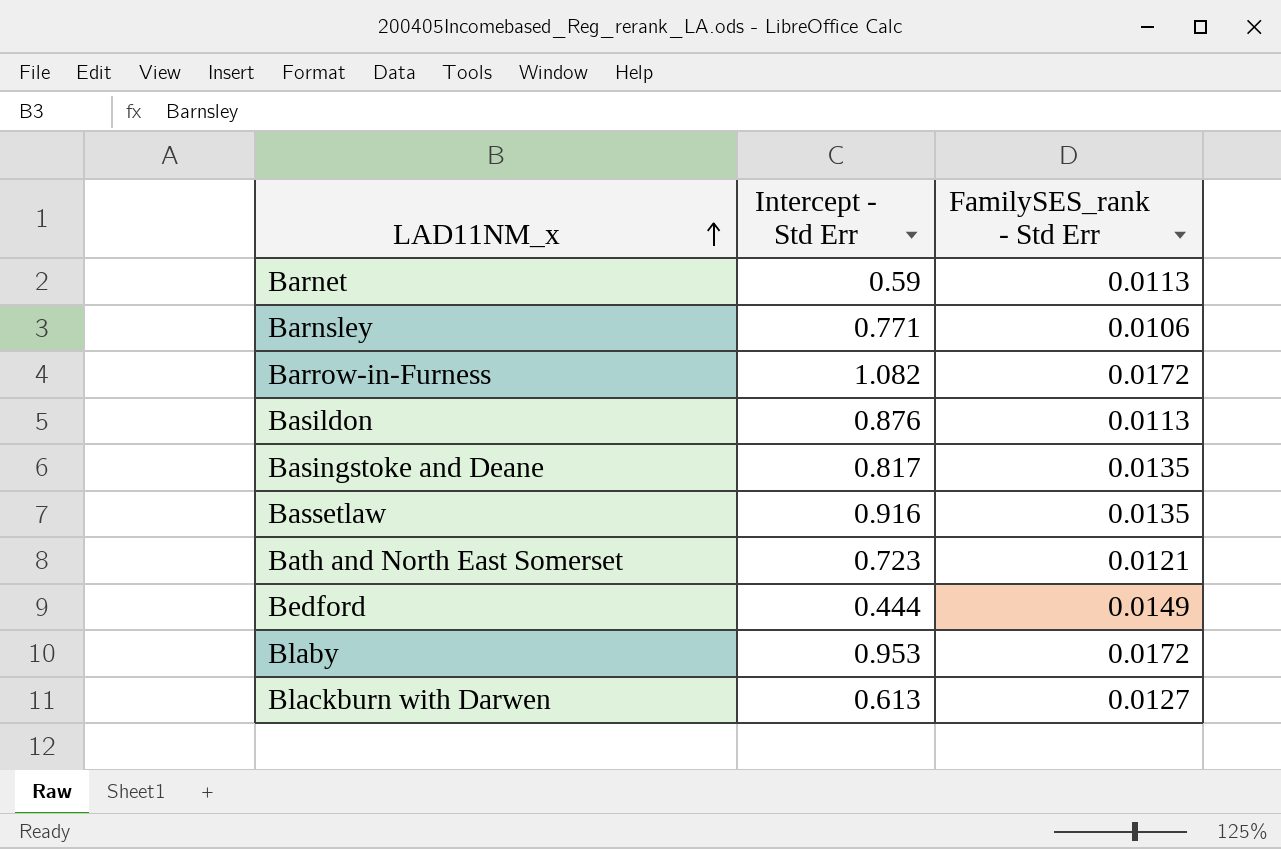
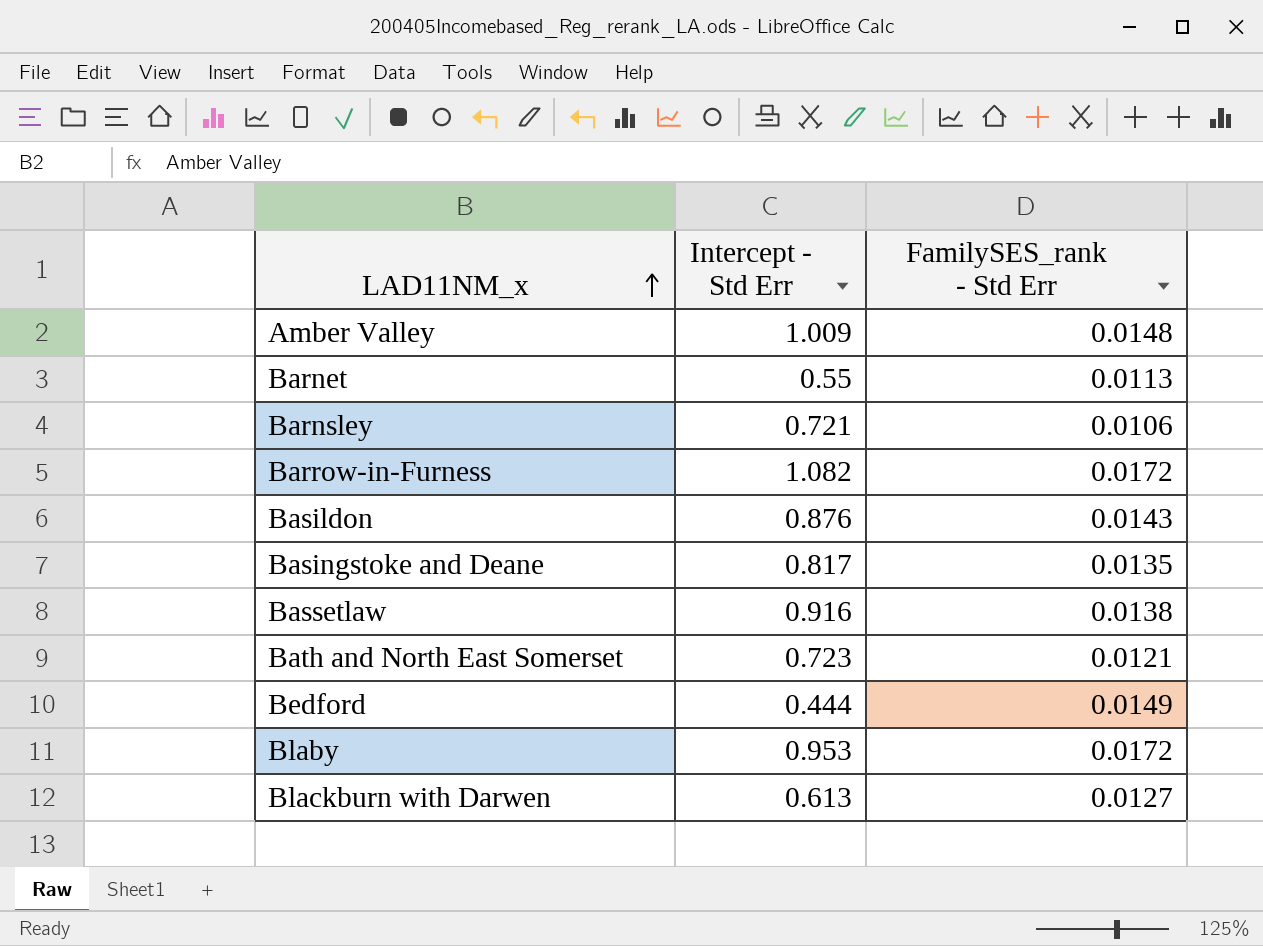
row Amber Valley: none -> 1.009 | 0.0148
Barnet | Intercept - Std Err: 0.59 -> 0.55
Barnsley | Intercept - Std Err: 0.771 -> 0.721
Basildon | FamilySES_rank - Std Err: 0.0113 -> 0.0143
Bassetlaw | FamilySES_rank - Std Err: 0.0135 -> 0.0138

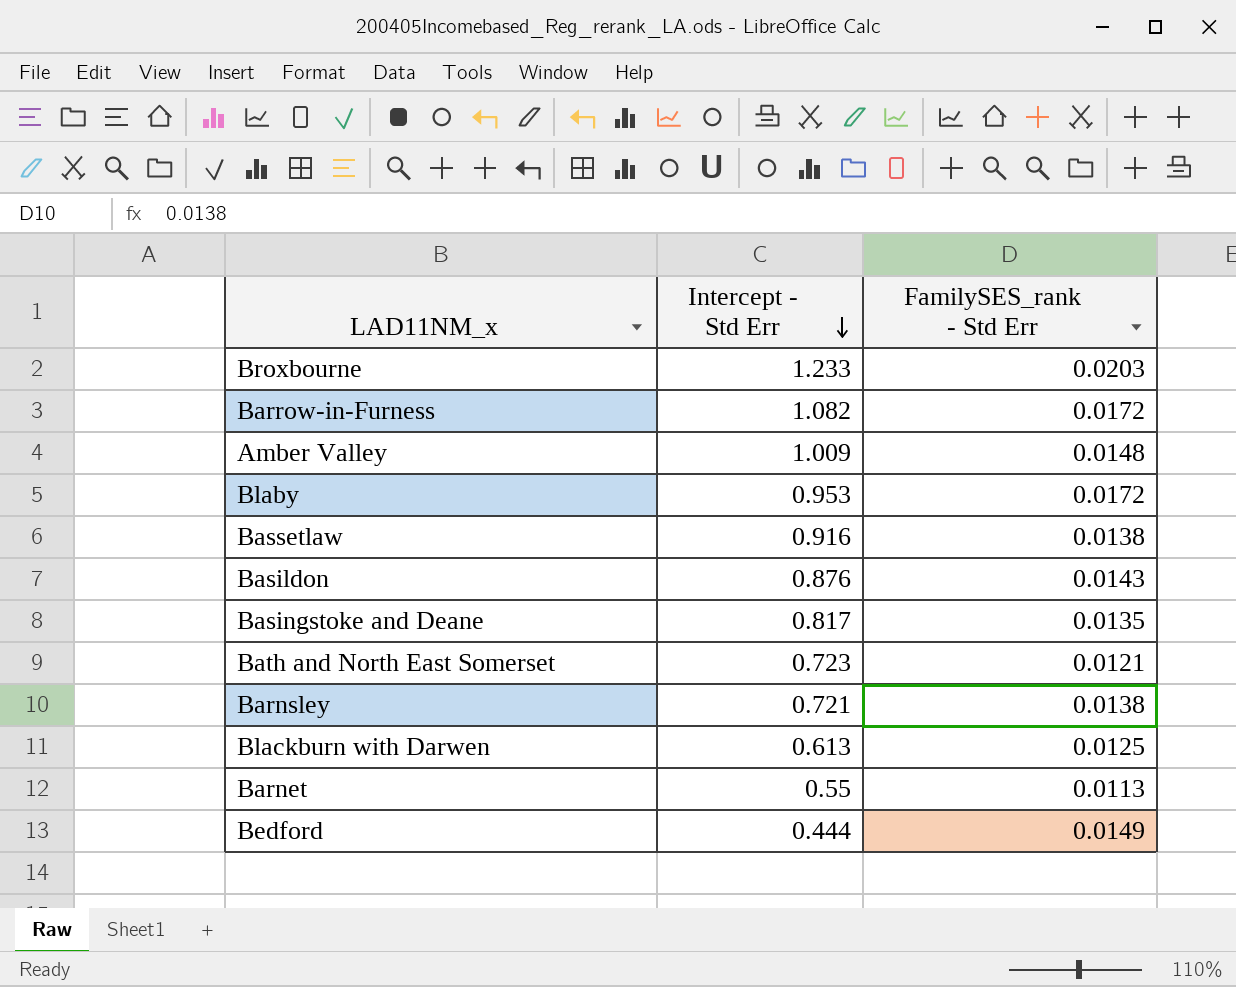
row order: LAD11NM_x ascending -> Intercept - Std Err descending
row Broxbourne: none -> 1.233 | 0.0203
Barnsley | FamilySES_rank - Std Err: 0.0106 -> 0.0138
Blackburn with Darwen | FamilySES_rank - Std Err: 0.0127 -> 0.0125

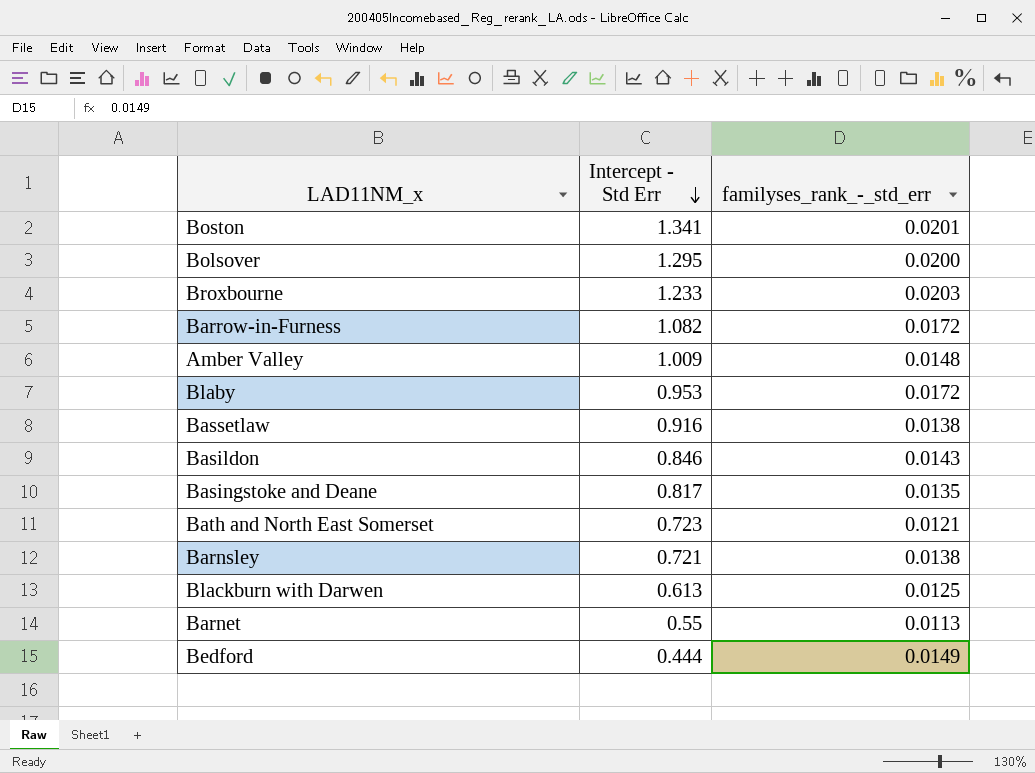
column name: FamilySES_rank - Std Err -> familyses_rank_-_std_err
row Boston: none -> 1.341 | 0.0201
row Bolsover: none -> 1.295 | 0.0200
Basildon | Intercept - Std Err: 0.876 -> 0.846

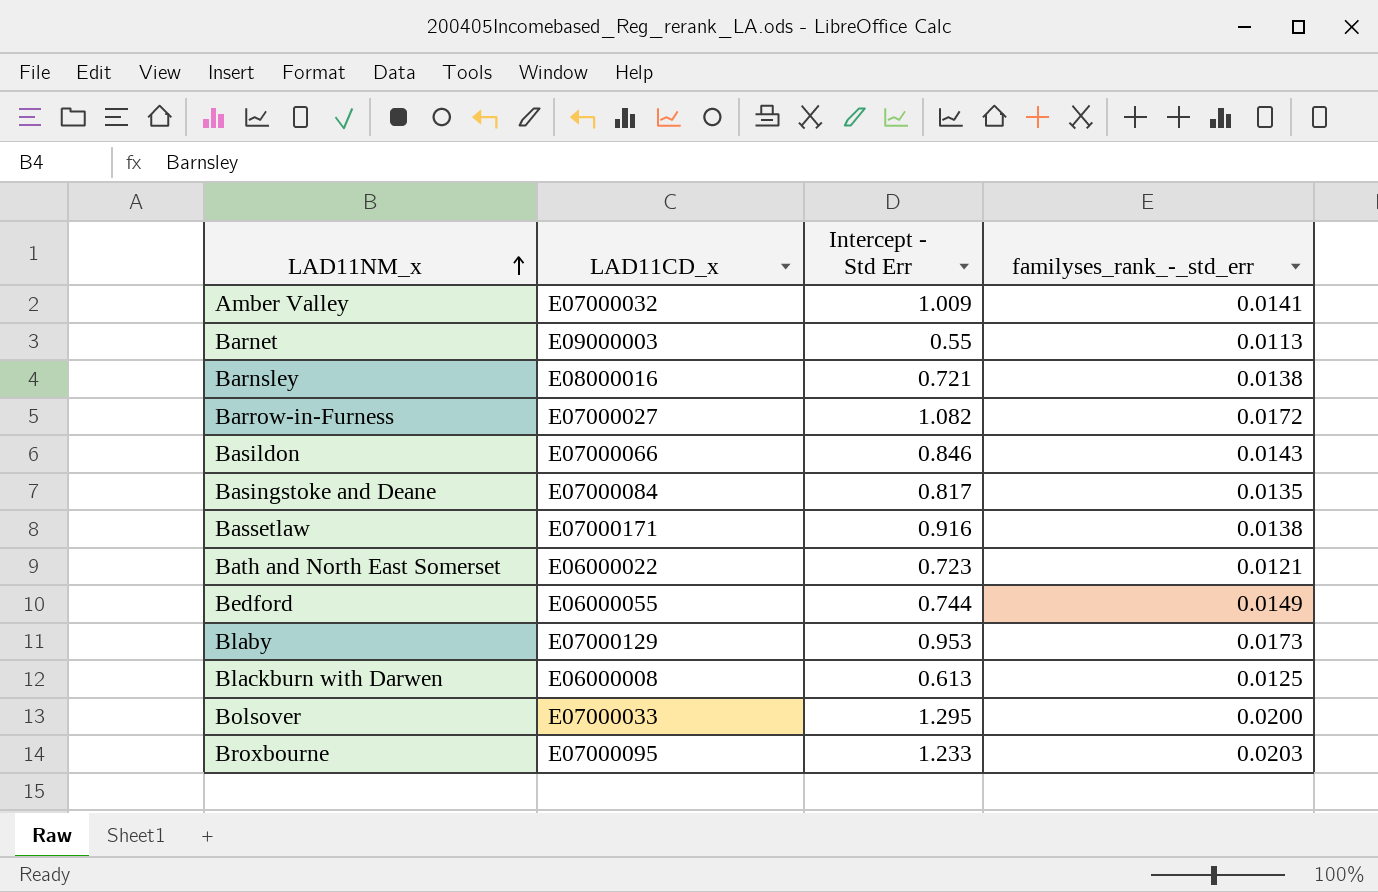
row order: Intercept - Std Err descending -> LAD11NM_x ascending
column LAD11CD_x | position: none -> 2
row Boston: 1.341 | 0.0201 -> none
Amber Valley | familyses_rank_-_std_err: 0.0148 -> 0.0141
Bedford | Intercept - Std Err: 0.444 -> 0.744
Blaby | familyses_rank_-_std_err: 0.0172 -> 0.0173

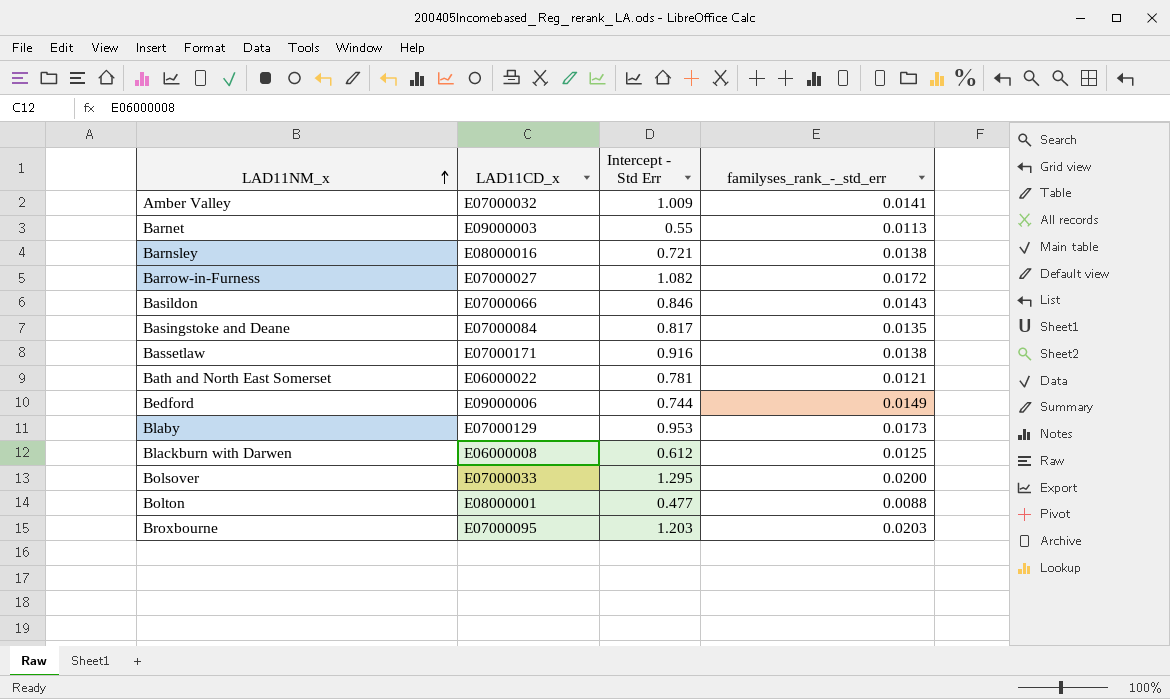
Bath and North East Somerset | Intercept - Std Err: 0.723 -> 0.781
Bedford | LAD11CD_x: E06000055 -> E09000006
Blackburn with Darwen | Intercept - Std Err: 0.613 -> 0.612
row Bolton: none -> E08000001 | 0.477 | 0.0088
Broxbourne | Intercept - Std Err: 1.233 -> 1.203

